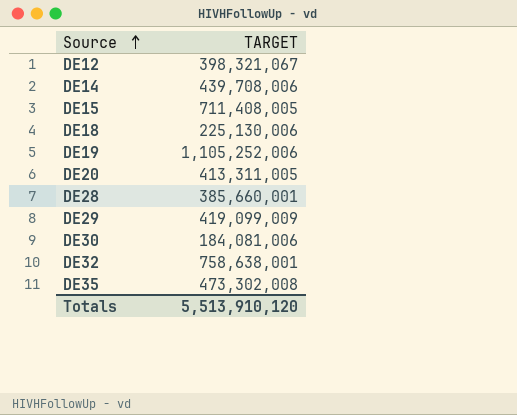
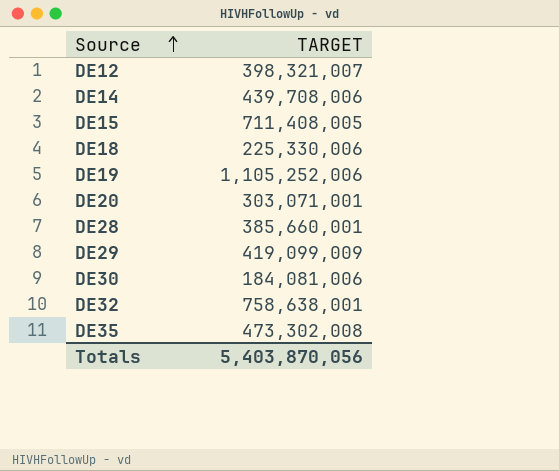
DE12 | TARGET: 398,321,067 -> 398,321,007
DE18 | TARGET: 225,130,006 -> 225,330,006
DE20 | TARGET: 413,311,005 -> 303,071,001
Totals | TARGET: 5,513,910,120 -> 5,403,870,056

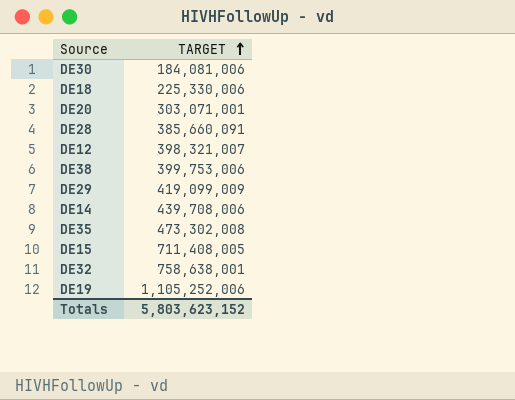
row order: Source ascending -> TARGET ascending
DE28 | TARGET: 385,660,001 -> 385,660,091
row DE38: none -> 399,753,006
Totals | TARGET: 5,403,870,056 -> 5,803,623,152

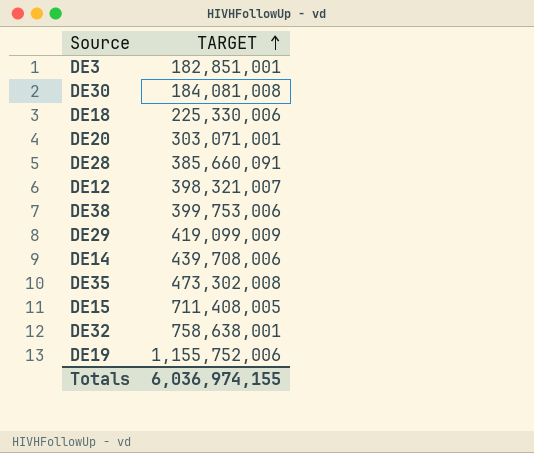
row DE3: none -> 182,851,001
DE30 | TARGET: 184,081,006 -> 184,081,008
DE19 | TARGET: 1,105,252,006 -> 1,155,752,006
Totals | TARGET: 5,803,623,152 -> 6,036,974,155

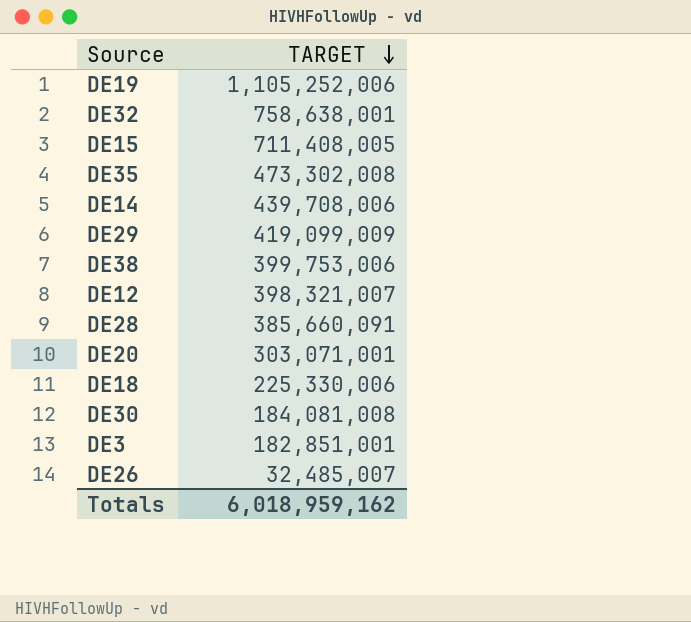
row order: TARGET ascending -> TARGET descending
DE19 | TARGET: 1,155,752,006 -> 1,105,252,006
row DE26: none -> 32,485,007
Totals | TARGET: 6,036,974,155 -> 6,018,959,162

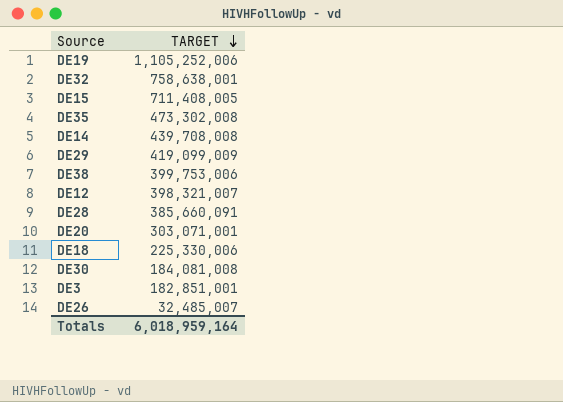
DE14 | TARGET: 439,708,006 -> 439,708,008
Totals | TARGET: 6,018,959,162 -> 6,018,959,164

